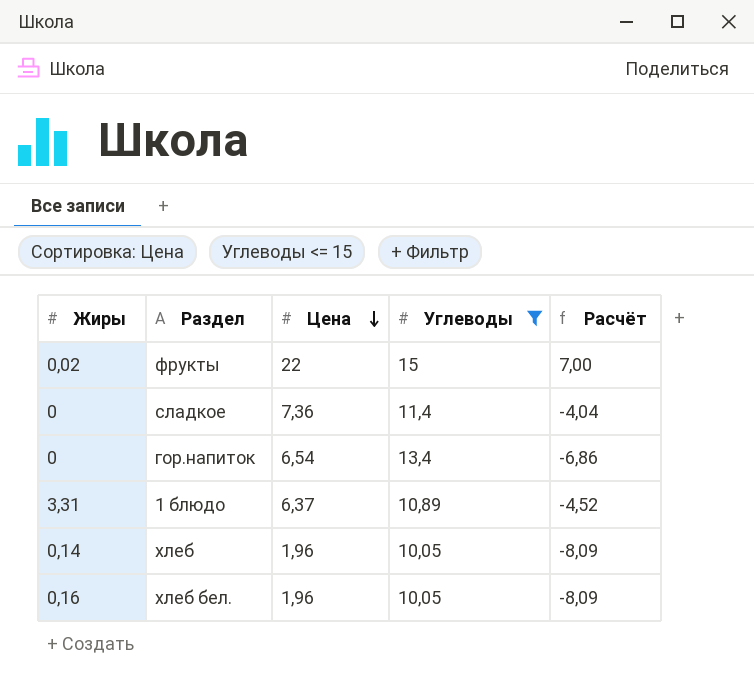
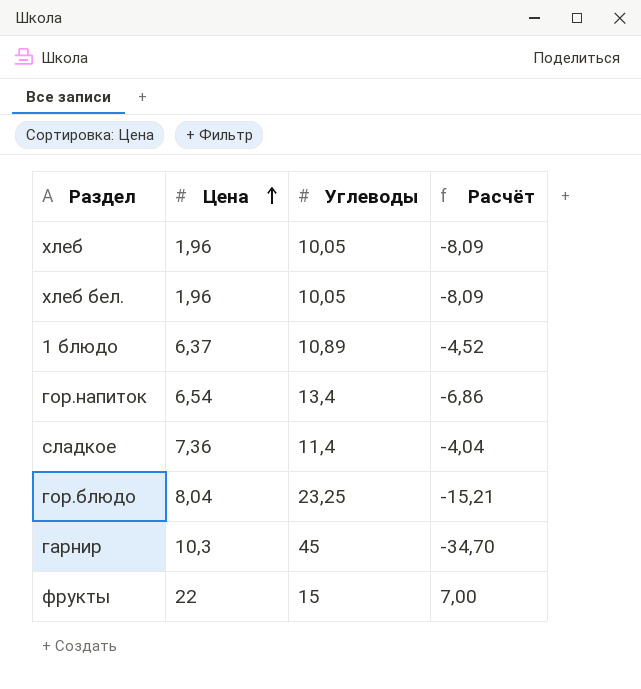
filter: Углеводы <= 15 -> none
row order: Цена descending -> Цена ascending
column Жиры | position: 1 -> none

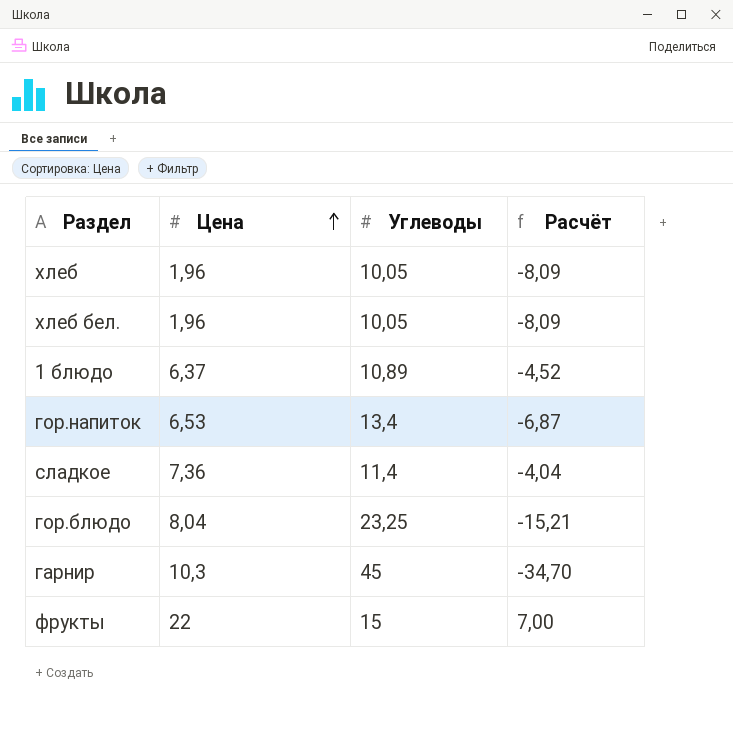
гор.напиток | Цена: 6,54 -> 6,53
гор.напиток | Расчёт: -6,86 -> -6,87

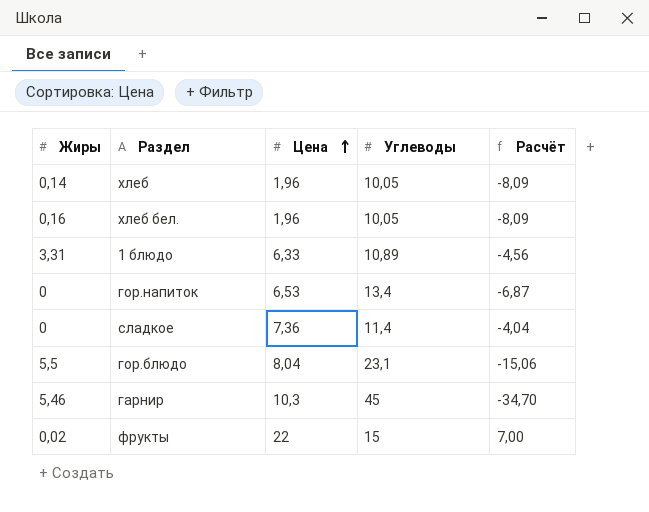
column Жиры | position: none -> 1
1 блюдо | Цена: 6,37 -> 6,33
1 блюдо | Расчёт: -4,52 -> -4,56
гор.блюдо | Углеводы: 23,25 -> 23,1
гор.блюдо | Расчёт: -15,21 -> -15,06

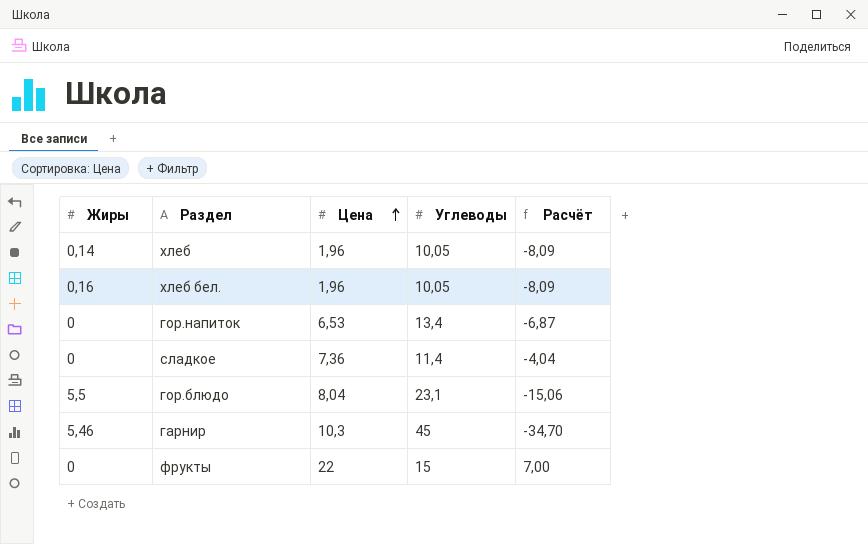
row 1 блюдо: 3,31 | 6,33 | 10,89 | -4,56 -> none
фрукты | Жиры: 0,02 -> 0

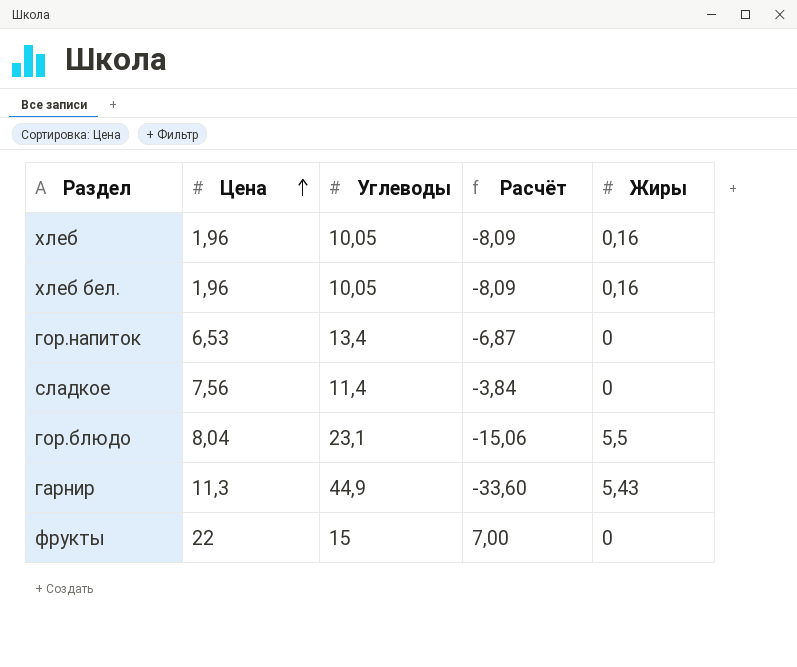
column Жиры | position: 1 -> 5
хлеб | Жиры: 0,14 -> 0,16
сладкое | Цена: 7,36 -> 7,56
сладкое | Расчёт: -4,04 -> -3,84
гарнир | Цена: 10,3 -> 11,3
гарнир | Углеводы: 45 -> 44,9
гарнир | Расчёт: -34,70 -> -33,60
гарнир | Жиры: 5,46 -> 5,43

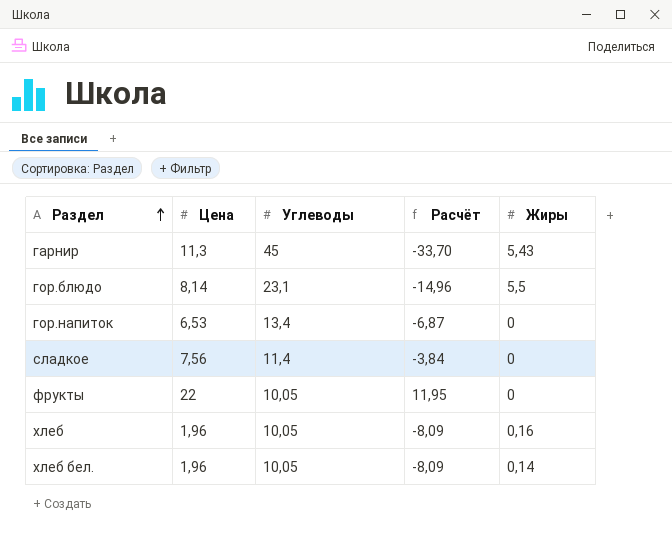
row order: Цена ascending -> Раздел ascending
гарнир | Углеводы: 44,9 -> 45
гарнир | Расчёт: -33,60 -> -33,70
гор.блюдо | Цена: 8,04 -> 8,14
гор.блюдо | Расчёт: -15,06 -> -14,96
фрукты | Углеводы: 15 -> 10,05
фрукты | Расчёт: 7,00 -> 11,95
хлеб бел. | Жиры: 0,16 -> 0,14

